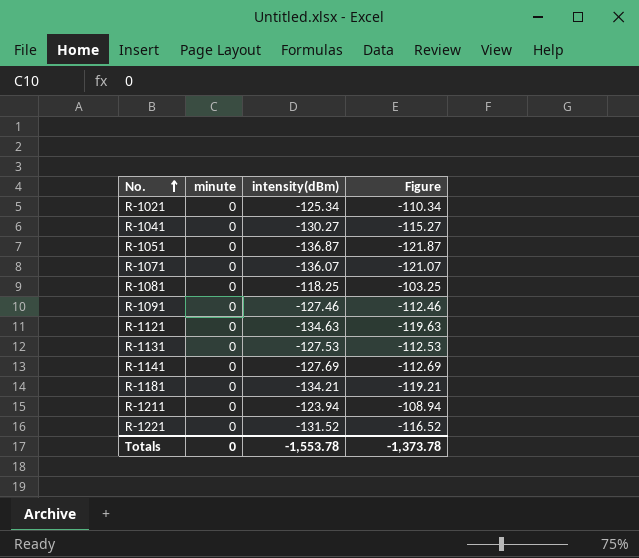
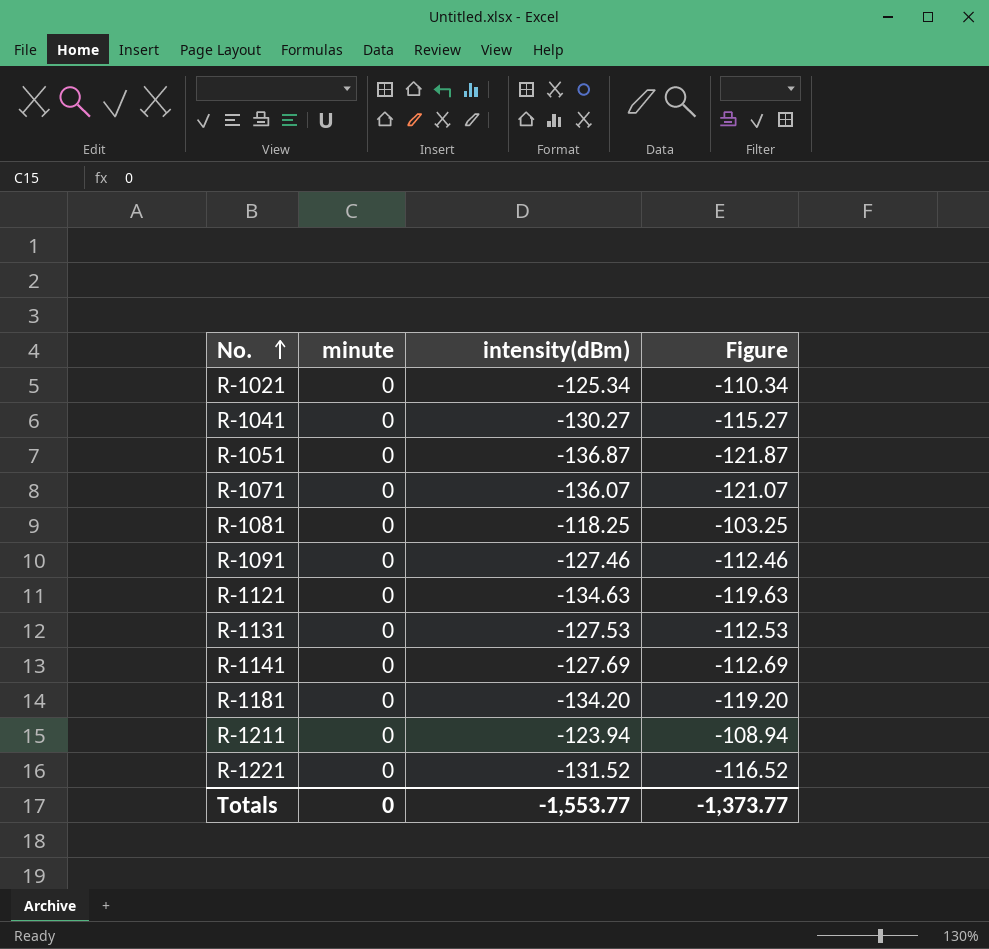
R-1181 | intensity(dBm): -134.21 -> -134.20
R-1181 | Figure: -119.21 -> -119.20
Totals | intensity(dBm): -1,553.78 -> -1,553.77
Totals | Figure: -1,373.78 -> -1,373.77

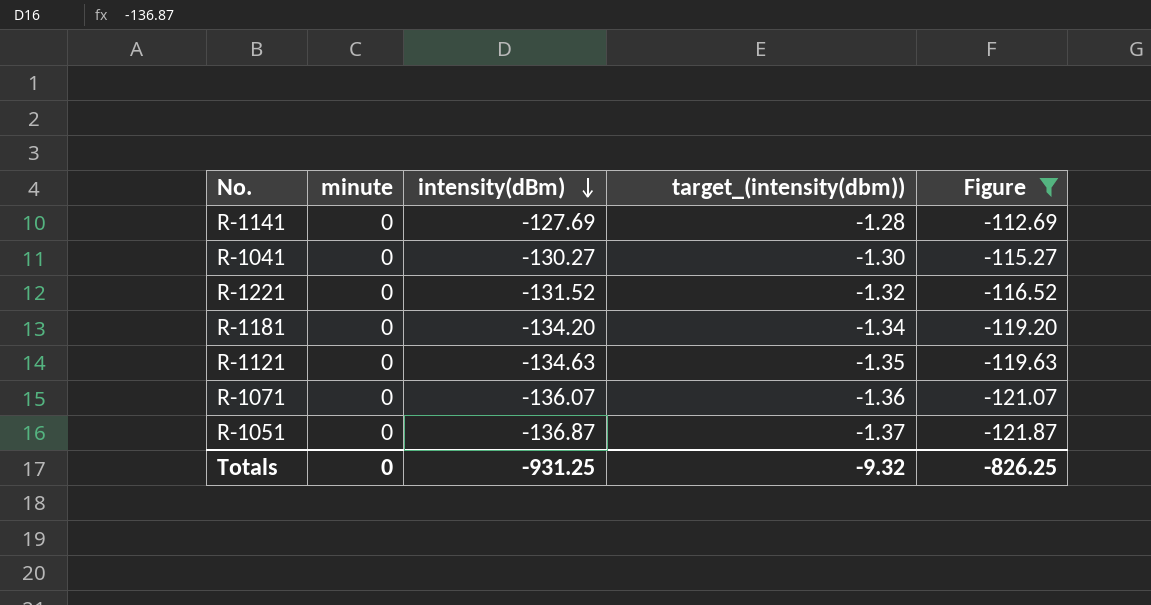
filter: none -> Figure <= -112.69
row order: No. ascending -> intensity(dBm) descending
column target_(intensity(dbm)) | formula: none -> [intensity(dBm)] * 0.01
Totals | intensity(dBm): -1,553.77 -> -931.25
Totals | Figure: -1,373.77 -> -826.25

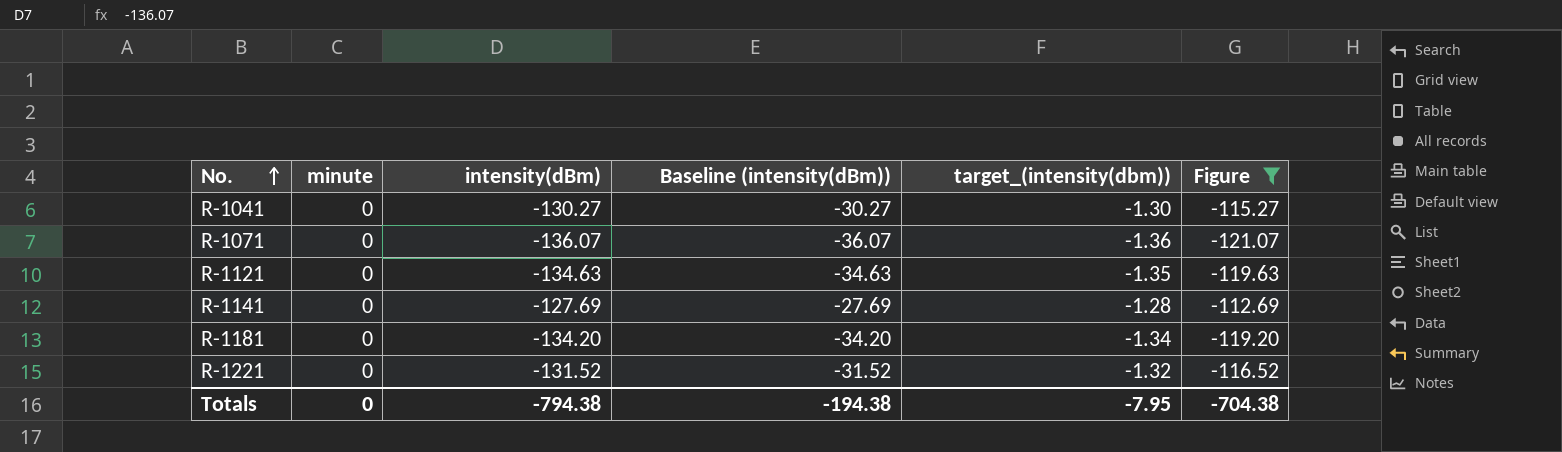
row order: intensity(dBm) descending -> No. ascending
column Baseline (intensity(dBm)) | formula: none -> [intensity(dBm)] + 100
row R-1051: 0 | -136.87 | -1.37 | -121.87 -> none
Totals | intensity(dBm): -931.25 -> -794.38
Totals | target_(intensity(dbm)): -9.32 -> -7.95
Totals | Figure: -826.25 -> -704.38

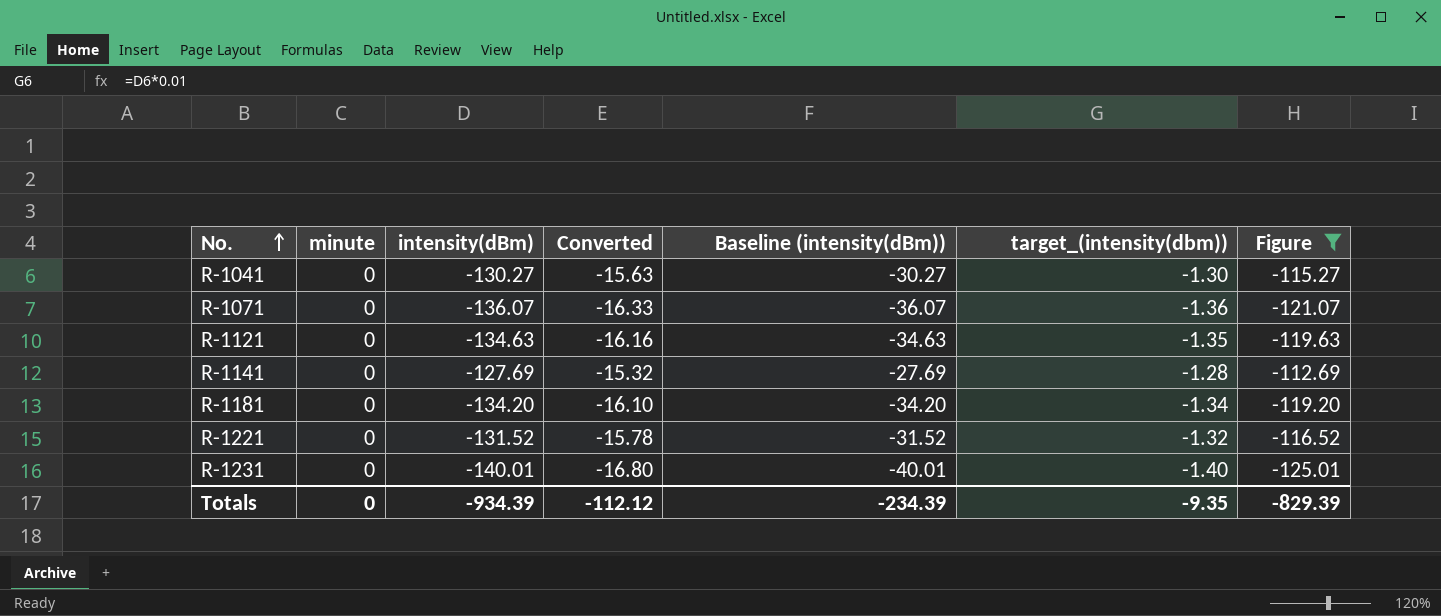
column Converted | formula: none -> [intensity(dBm)] * 0.12
row R-1231: none -> 0 | -140.01 | -16.80 | -40.01 | -1.40 | -125.01
Totals | intensity(dBm): -794.38 -> -934.39
Totals | Baseline (intensity(dBm)): -194.38 -> -234.39
Totals | target_(intensity(dbm)): -7.95 -> -9.35
Totals | Figure: -704.38 -> -829.39

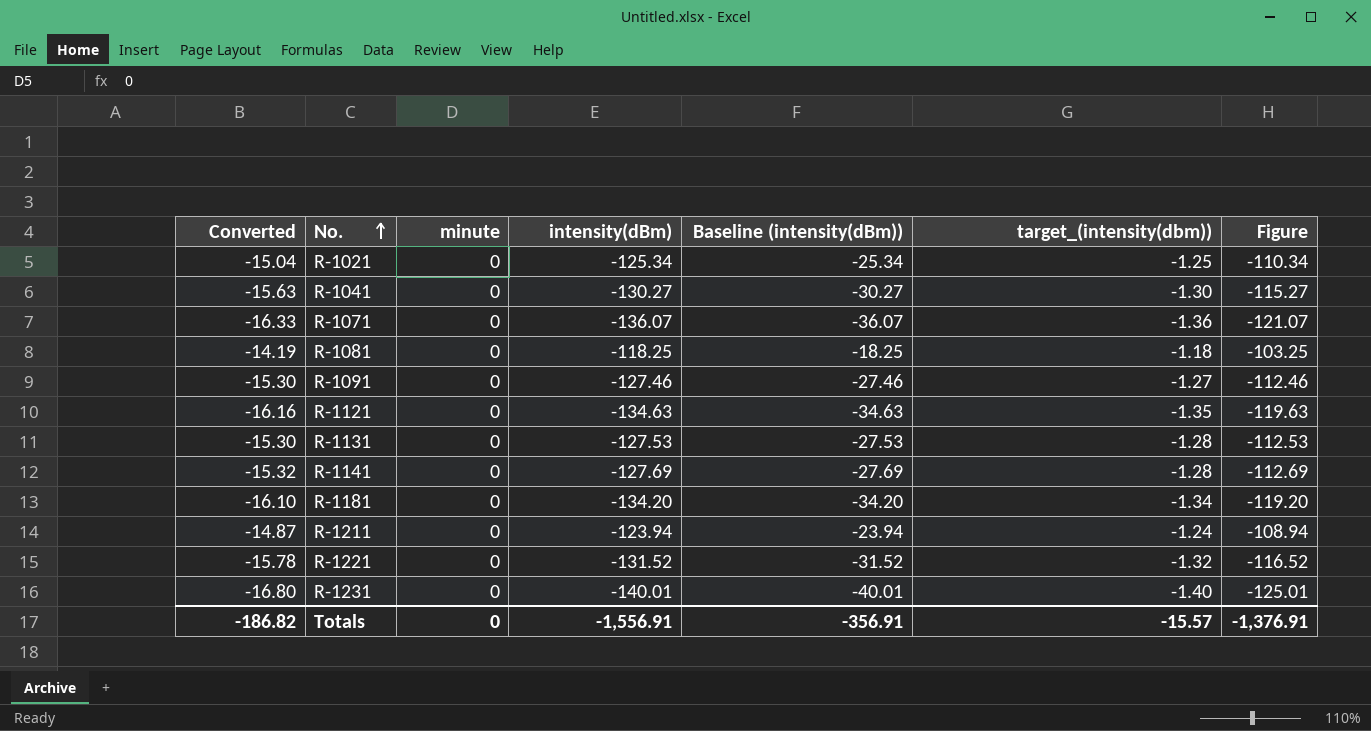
filter: Figure <= -112.69 -> none
column Converted | position: 4 -> 1
Totals | Converted: -112.12 -> -186.82
Totals | intensity(dBm): -934.39 -> -1,556.91
Totals | Baseline (intensity(dBm)): -234.39 -> -356.91
Totals | target_(intensity(dbm)): -9.35 -> -15.57
Totals | Figure: -829.39 -> -1,376.91

